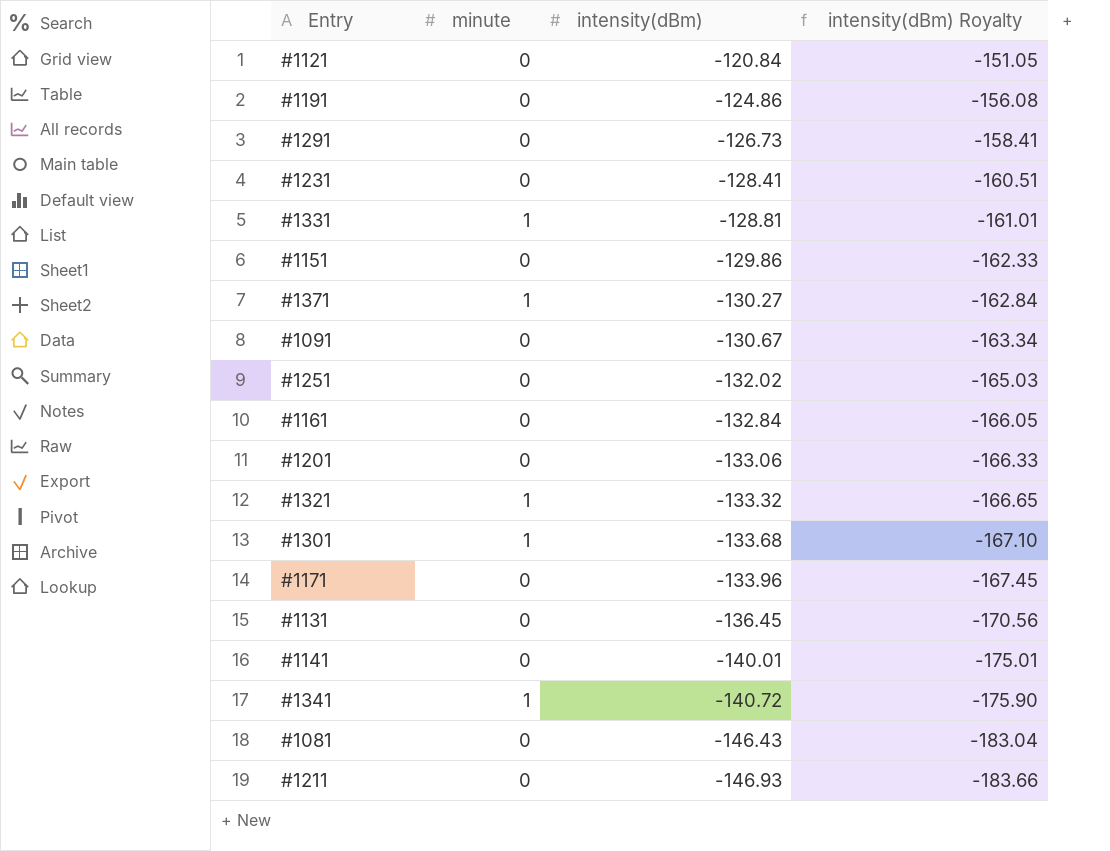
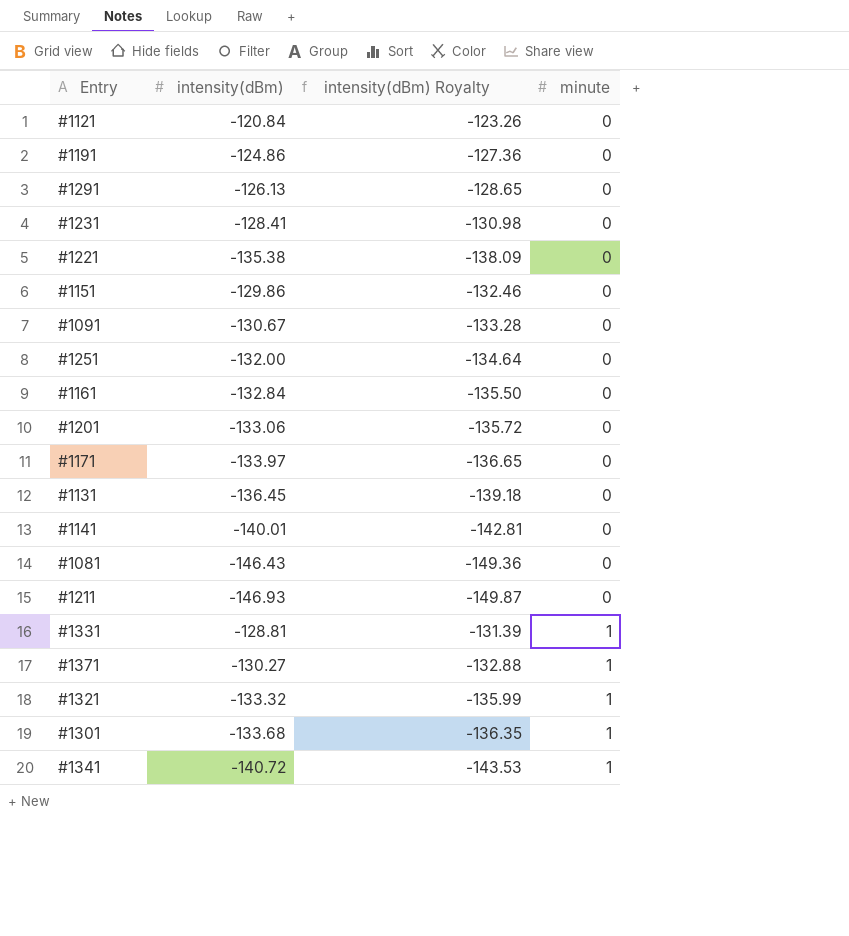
row order: intensity(dBm) descending -> minute ascending
column intensity(dBm) Royalty | formula: [intensity(dBm)] * 1.25 -> [intensity(dBm)] * 1.02
column minute | position: 2 -> 4
#1291 | intensity(dBm): -126.73 -> -126.13
row #1221: none -> -135.38 | -138.09 | 0
#1251 | intensity(dBm): -132.02 -> -132.00
#1171 | intensity(dBm): -133.96 -> -133.97

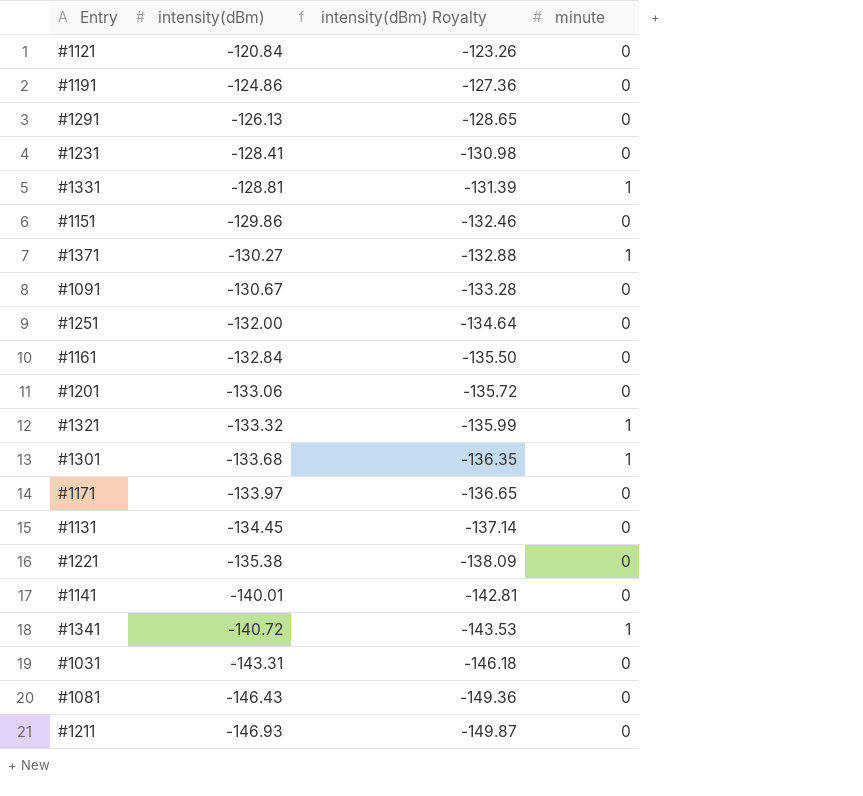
row order: minute ascending -> intensity(dBm) descending
#1131 | intensity(dBm): -136.45 -> -134.45
#1131 | intensity(dBm) Royalty: -139.18 -> -137.14
row #1031: none -> -143.31 | -146.18 | 0

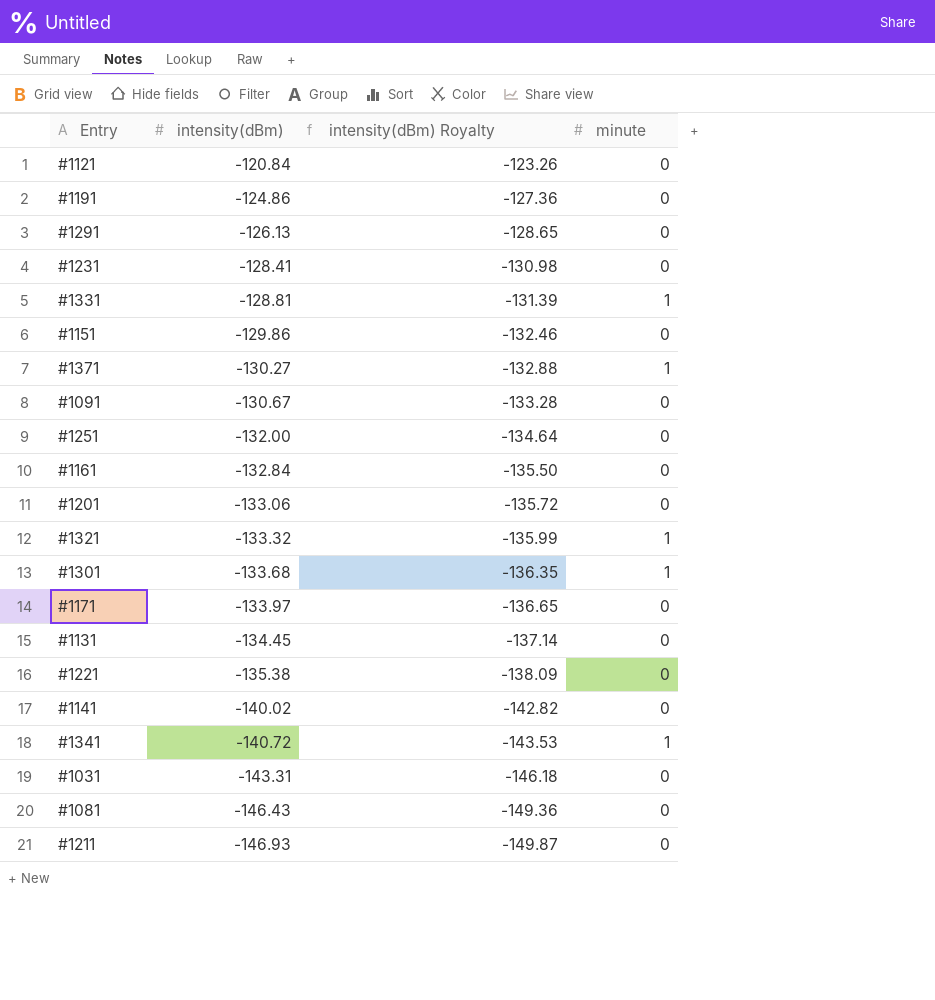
#1141 | intensity(dBm): -140.01 -> -140.02
#1141 | intensity(dBm) Royalty: -142.81 -> -142.82

